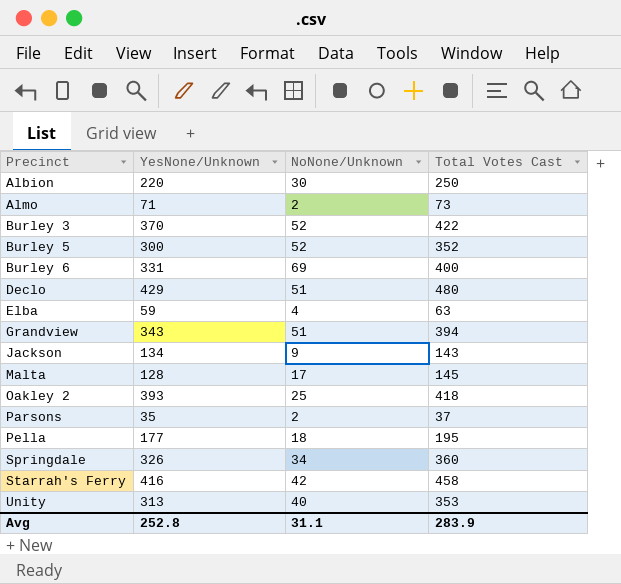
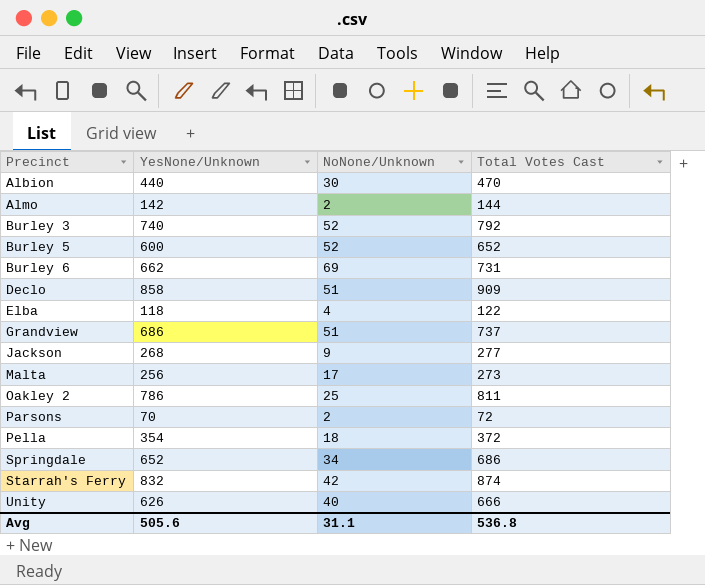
Albion | YesNone/Unknown: 220 -> 440
Albion | Total Votes Cast: 250 -> 470
Almo | YesNone/Unknown: 71 -> 142
Almo | Total Votes Cast: 73 -> 144
Burley 3 | YesNone/Unknown: 370 -> 740
Burley 3 | Total Votes Cast: 422 -> 792
Burley 5 | YesNone/Unknown: 300 -> 600
Burley 5 | Total Votes Cast: 352 -> 652
Burley 6 | YesNone/Unknown: 331 -> 662
Burley 6 | Total Votes Cast: 400 -> 731
Declo | YesNone/Unknown: 429 -> 858
Declo | Total Votes Cast: 480 -> 909
Elba | YesNone/Unknown: 59 -> 118
Elba | Total Votes Cast: 63 -> 122
Grandview | YesNone/Unknown: 343 -> 686
Grandview | Total Votes Cast: 394 -> 737
Jackson | YesNone/Unknown: 134 -> 268
Jackson | Total Votes Cast: 143 -> 277
Malta | YesNone/Unknown: 128 -> 256
Malta | Total Votes Cast: 145 -> 273
Oakley 2 | YesNone/Unknown: 393 -> 786
Oakley 2 | Total Votes Cast: 418 -> 811
Parsons | YesNone/Unknown: 35 -> 70
Parsons | Total Votes Cast: 37 -> 72
Pella | YesNone/Unknown: 177 -> 354
Pella | Total Votes Cast: 195 -> 372
Springdale | YesNone/Unknown: 326 -> 652
Springdale | Total Votes Cast: 360 -> 686
Starrah's Ferry | YesNone/Unknown: 416 -> 832
Starrah's Ferry | Total Votes Cast: 458 -> 874
Unity | YesNone/Unknown: 313 -> 626
Unity | Total Votes Cast: 353 -> 666
Avg | YesNone/Unknown: 252.8 -> 505.6
Avg | Total Votes Cast: 283.9 -> 536.8

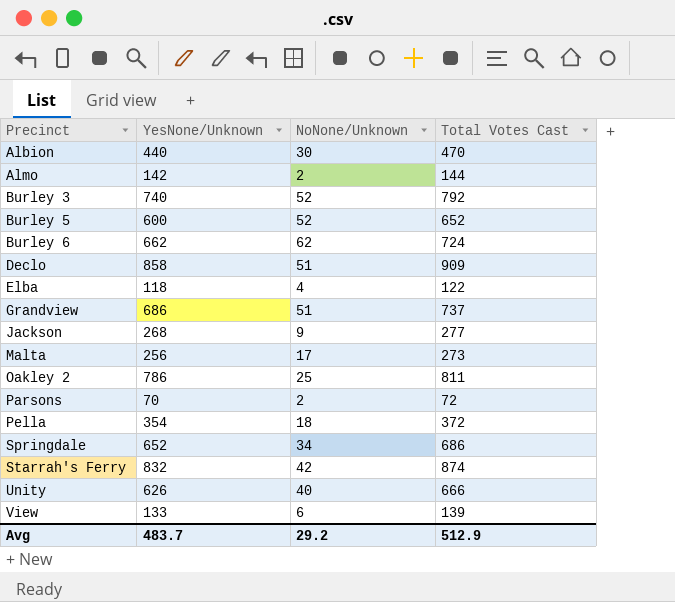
Burley 6 | NoNone/Unknown: 69 -> 62
Burley 6 | Total Votes Cast: 731 -> 724
row View: none -> 133 | 6 | 139
Avg | YesNone/Unknown: 505.6 -> 483.7
Avg | NoNone/Unknown: 31.1 -> 29.2
Avg | Total Votes Cast: 536.8 -> 512.9

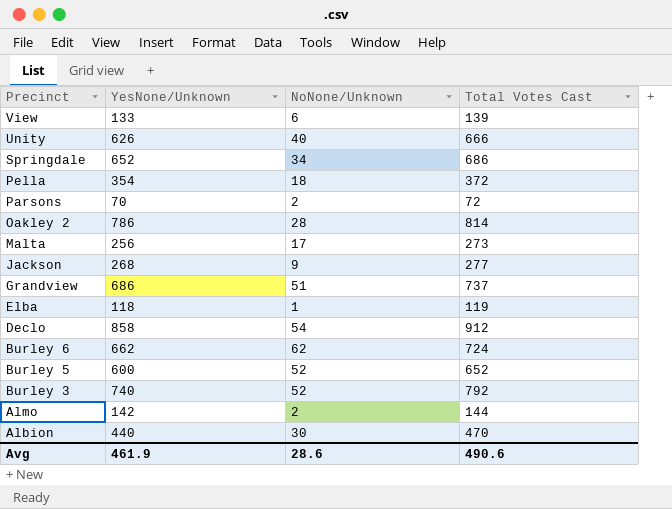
row order: Precinct ascending -> Precinct descending
row Starrah's Ferry: 832 | 42 | 874 -> none
Oakley 2 | NoNone/Unknown: 25 -> 28
Oakley 2 | Total Votes Cast: 811 -> 814
Elba | NoNone/Unknown: 4 -> 1
Elba | Total Votes Cast: 122 -> 119
Declo | NoNone/Unknown: 51 -> 54
Declo | Total Votes Cast: 909 -> 912
Avg | YesNone/Unknown: 483.7 -> 461.9
Avg | NoNone/Unknown: 29.2 -> 28.6
Avg | Total Votes Cast: 512.9 -> 490.6

